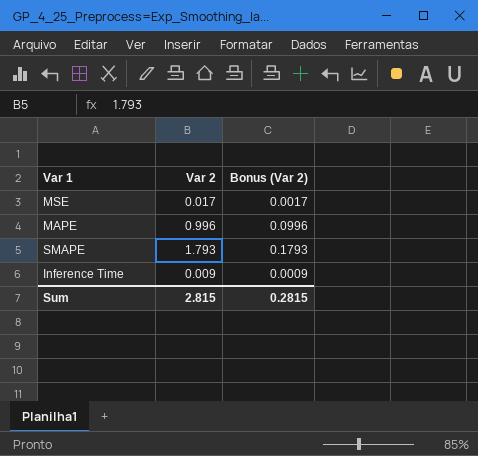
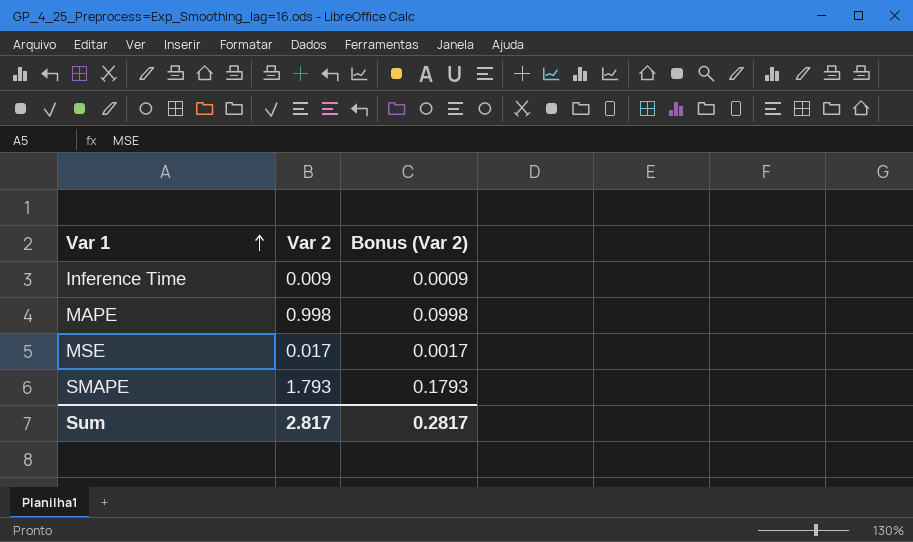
row order: none -> Var 1 ascending
MAPE | Var 2: 0.996 -> 0.998
MAPE | Bonus (Var 2): 0.0996 -> 0.0998
Sum | Var 2: 2.815 -> 2.817
Sum | Bonus (Var 2): 0.2815 -> 0.2817

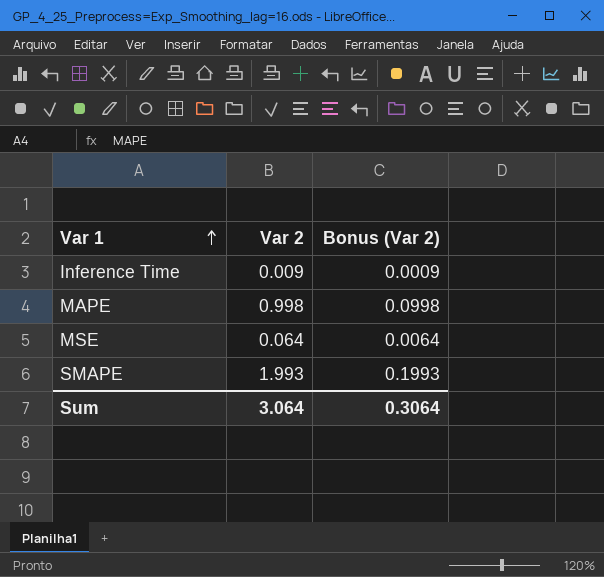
MSE | Var 2: 0.017 -> 0.064
MSE | Bonus (Var 2): 0.0017 -> 0.0064
SMAPE | Var 2: 1.793 -> 1.993
SMAPE | Bonus (Var 2): 0.1793 -> 0.1993
Sum | Var 2: 2.817 -> 3.064
Sum | Bonus (Var 2): 0.2817 -> 0.3064

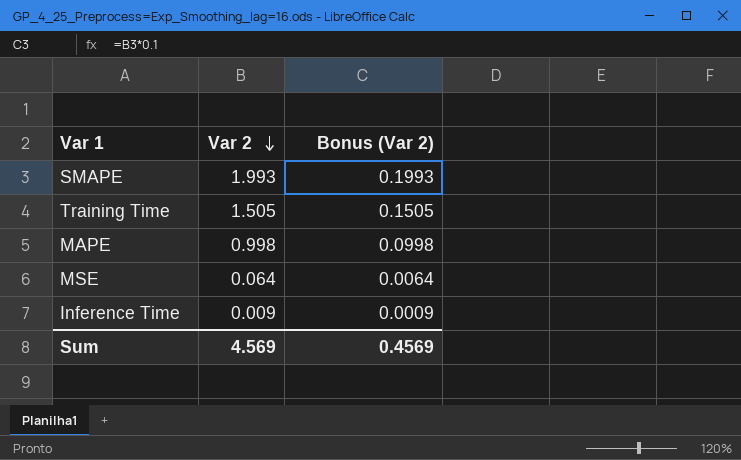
row order: Var 1 ascending -> Var 2 descending
row Training Time: none -> 1.505 | 0.1505
Sum | Var 2: 3.064 -> 4.569
Sum | Bonus (Var 2): 0.3064 -> 0.4569

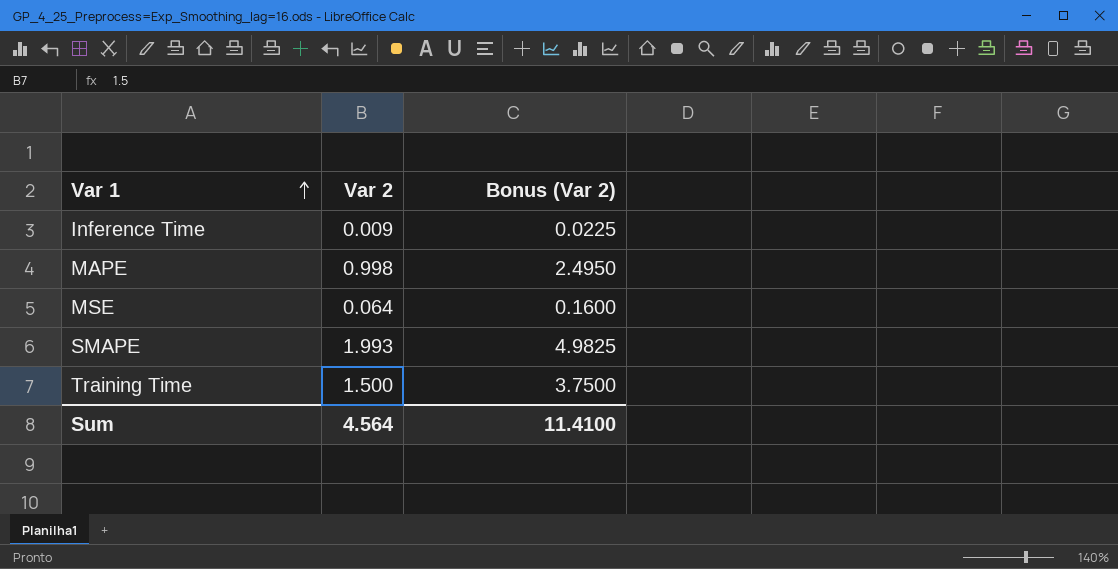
row order: Var 2 descending -> Var 1 ascending
column Bonus (Var 2) | formula: [Var 2] * 0.1 -> [Var 2] * 2.5
Training Time | Var 2: 1.505 -> 1.500
Sum | Var 2: 4.569 -> 4.564
Sum | Bonus (Var 2): 0.4569 -> 11.4100

